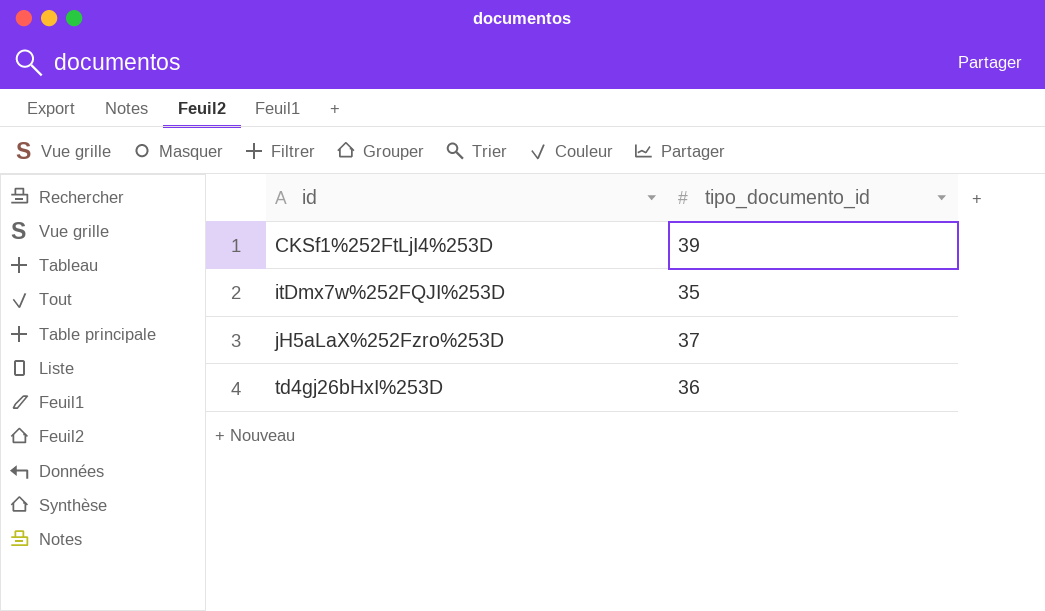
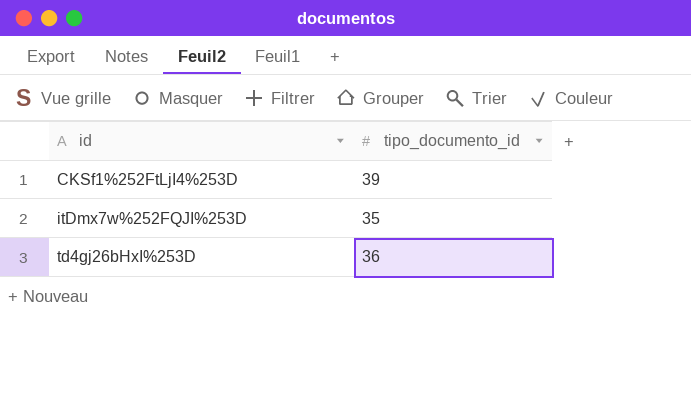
row jH5aLaX%252Fzro%253D: 37 -> none

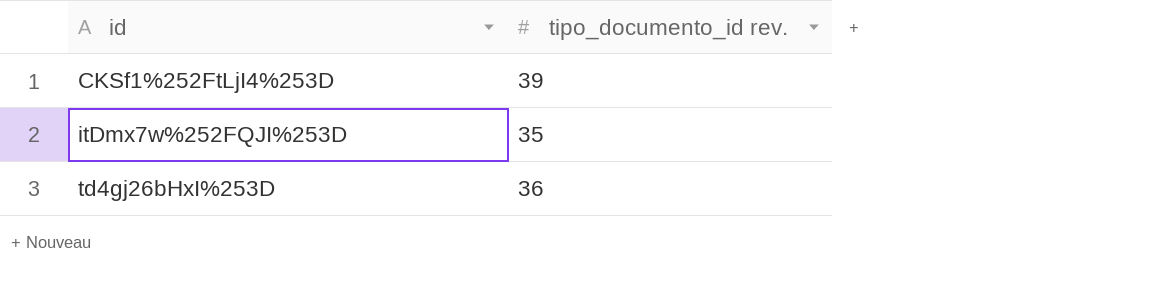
column name: tipo_documento_id -> tipo_documento_id rev.

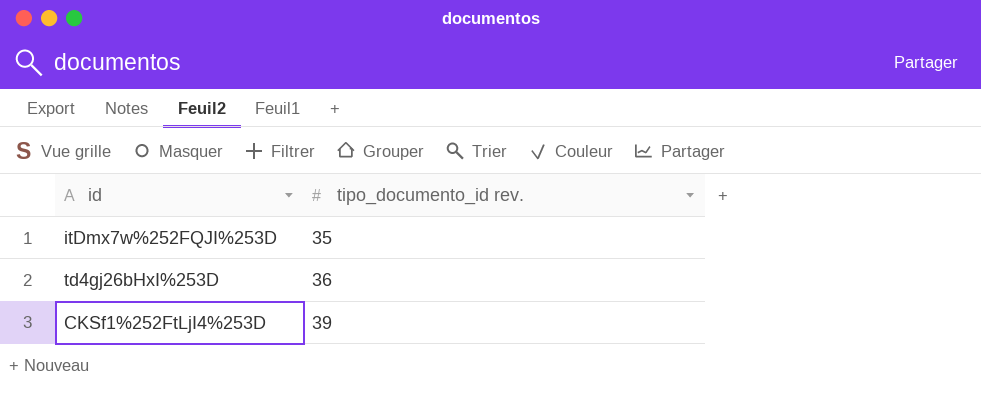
row order: id ascending -> tipo_documento_id rev. ascending

